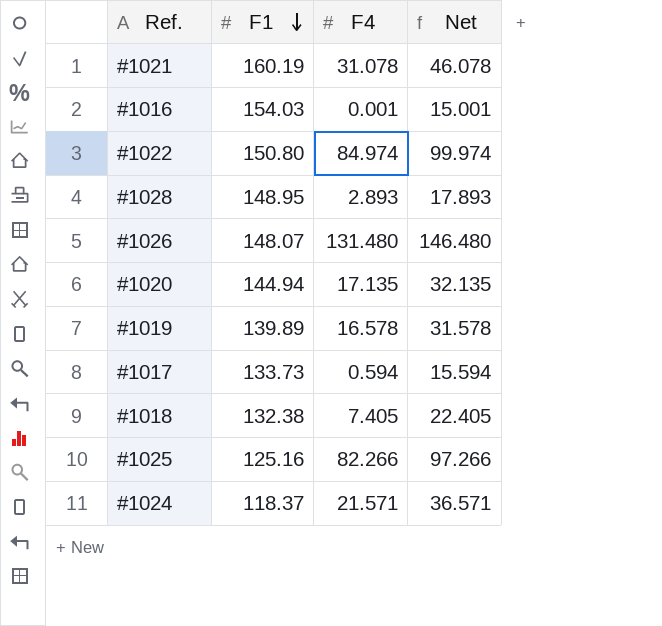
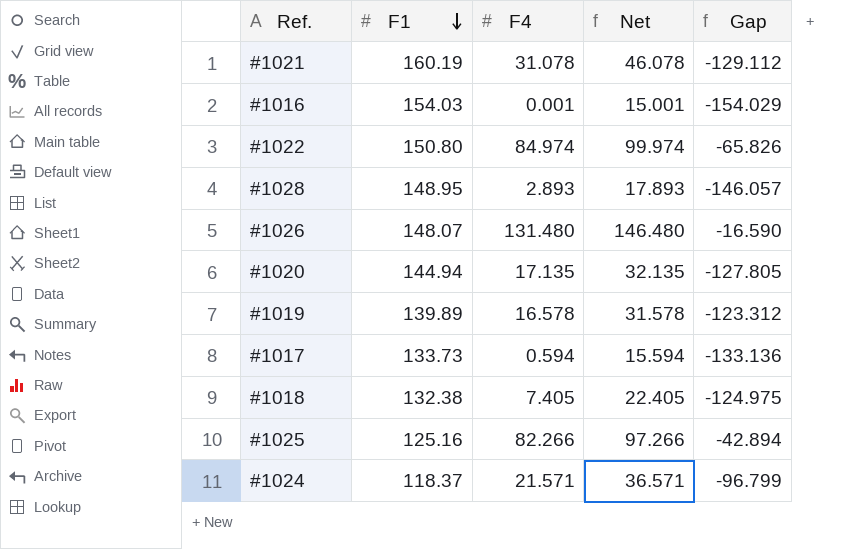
column Gap | formula: none -> [F4] - [F1]

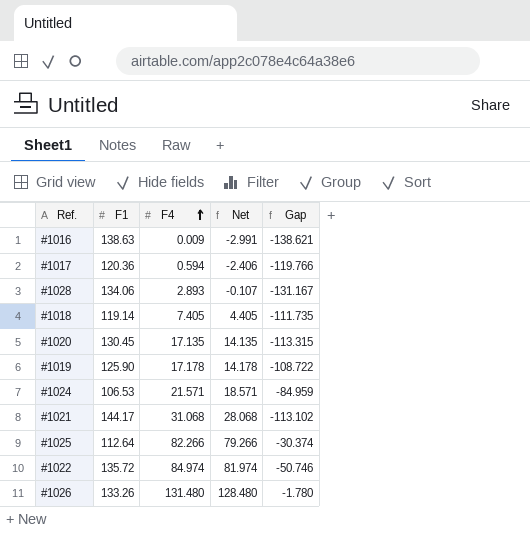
row order: F1 descending -> F4 ascending
column Net | formula: [F4] + 15 -> [F4] - 3
#1016 | F1: 154.03 -> 138.63
#1016 | F4: 0.001 -> 0.009
#1016 | Gap: -154.029 -> -138.621
#1017 | F1: 133.73 -> 120.36
#1017 | Gap: -133.136 -> -119.766
#1028 | F1: 148.95 -> 134.06
#1028 | Gap: -146.057 -> -131.167
#1018 | F1: 132.38 -> 119.14
#1018 | Gap: -124.975 -> -111.735
#1020 | F1: 144.94 -> 130.45
#1020 | Gap: -127.805 -> -113.315
#1019 | F1: 139.89 -> 125.90
#1019 | F4: 16.578 -> 17.178
#1019 | Gap: -123.312 -> -108.722
#1024 | F1: 118.37 -> 106.53
#1024 | Gap: -96.799 -> -84.959
#1021 | F1: 160.19 -> 144.17
#1021 | F4: 31.078 -> 31.068
#1021 | Gap: -129.112 -> -113.102
#1025 | F1: 125.16 -> 112.64
#1025 | Gap: -42.894 -> -30.374
#1022 | F1: 150.80 -> 135.72
#1022 | Gap: -65.826 -> -50.746
#1026 | F1: 148.07 -> 133.26
#1026 | Gap: -16.590 -> -1.780

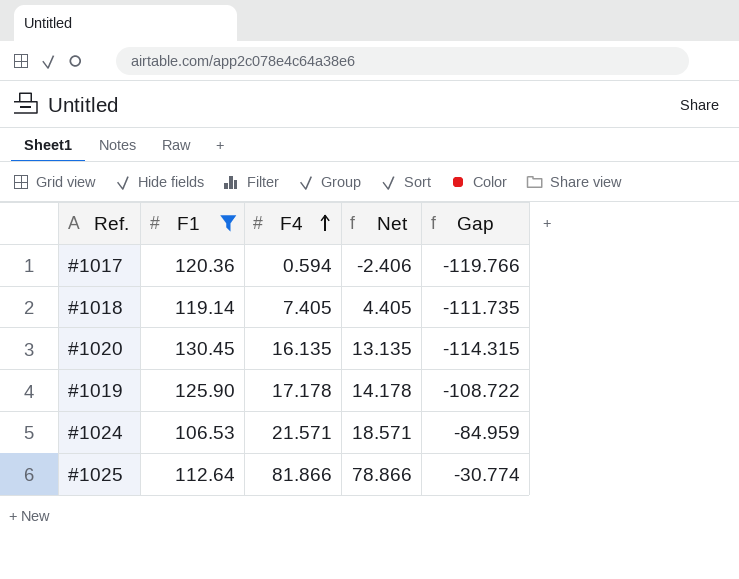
filter: none -> F1 <= 130.45
#1020 | F4: 17.135 -> 16.135
#1020 | Net: 14.135 -> 13.135
#1020 | Gap: -113.315 -> -114.315
#1025 | F4: 82.266 -> 81.866
#1025 | Net: 79.266 -> 78.866
#1025 | Gap: -30.374 -> -30.774

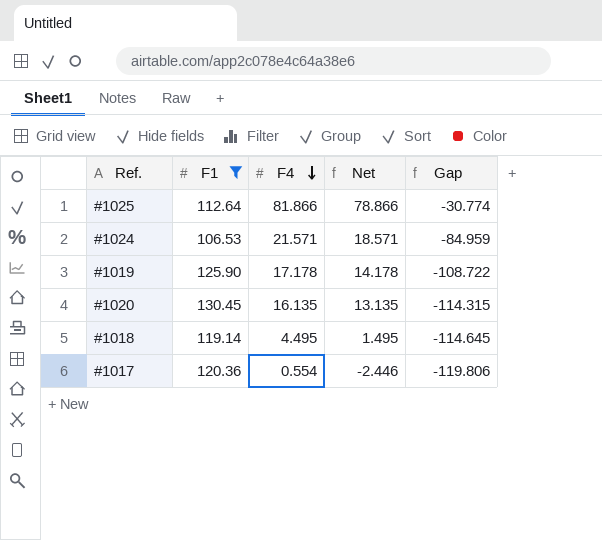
row order: F4 ascending -> F4 descending
#1018 | F4: 7.405 -> 4.495
#1018 | Net: 4.405 -> 1.495
#1018 | Gap: -111.735 -> -114.645
#1017 | F4: 0.594 -> 0.554
#1017 | Net: -2.406 -> -2.446
#1017 | Gap: -119.766 -> -119.806

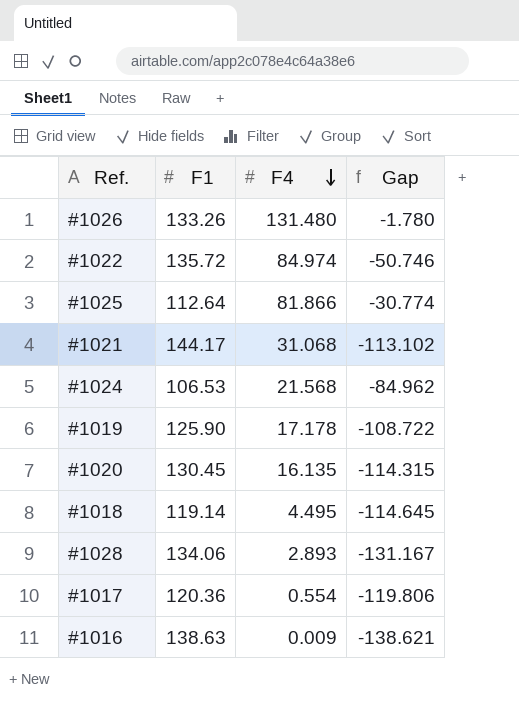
filter: F1 <= 130.45 -> none
column Net | formula: [F4] - 3 -> none
#1024 | F4: 21.571 -> 21.568
#1024 | Gap: -84.959 -> -84.962

